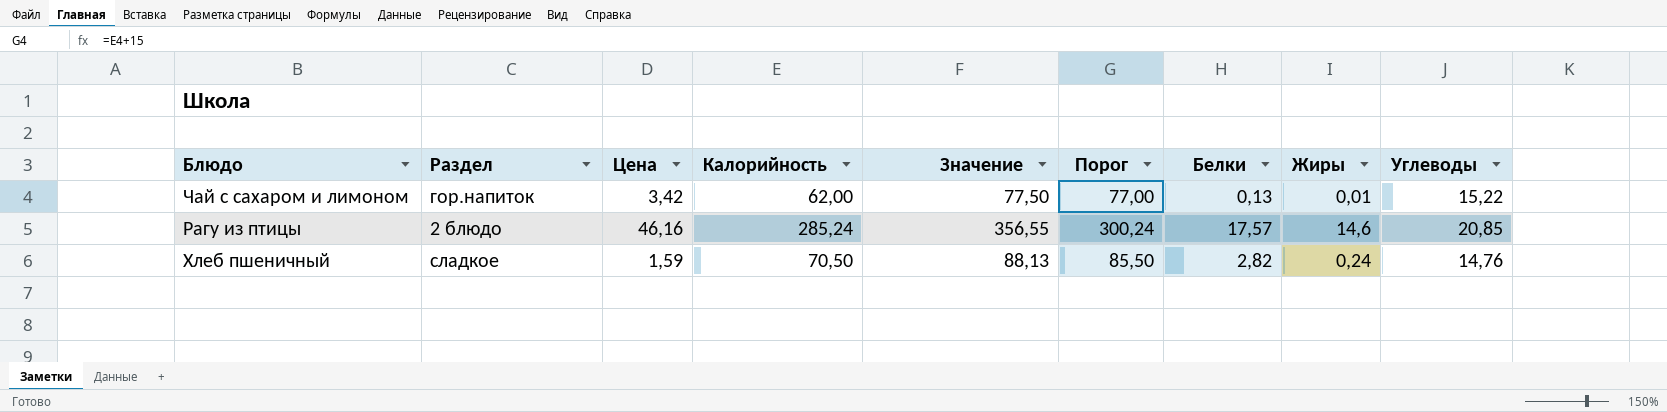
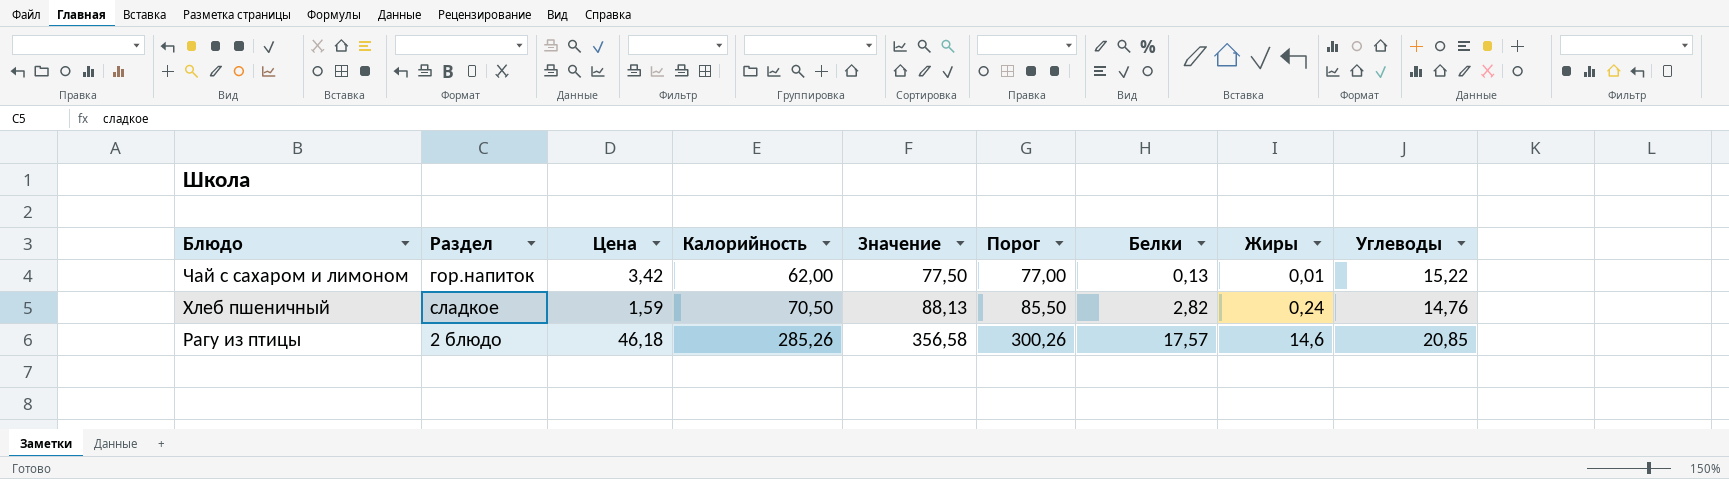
row order: none -> Блюдо descending
Рагу из птицы | Цена: 46,16 -> 46,18
Рагу из птицы | Калорийность: 285,24 -> 285,26
Рагу из птицы | Значение: 356,55 -> 356,58
Рагу из птицы | Порог: 300,24 -> 300,26

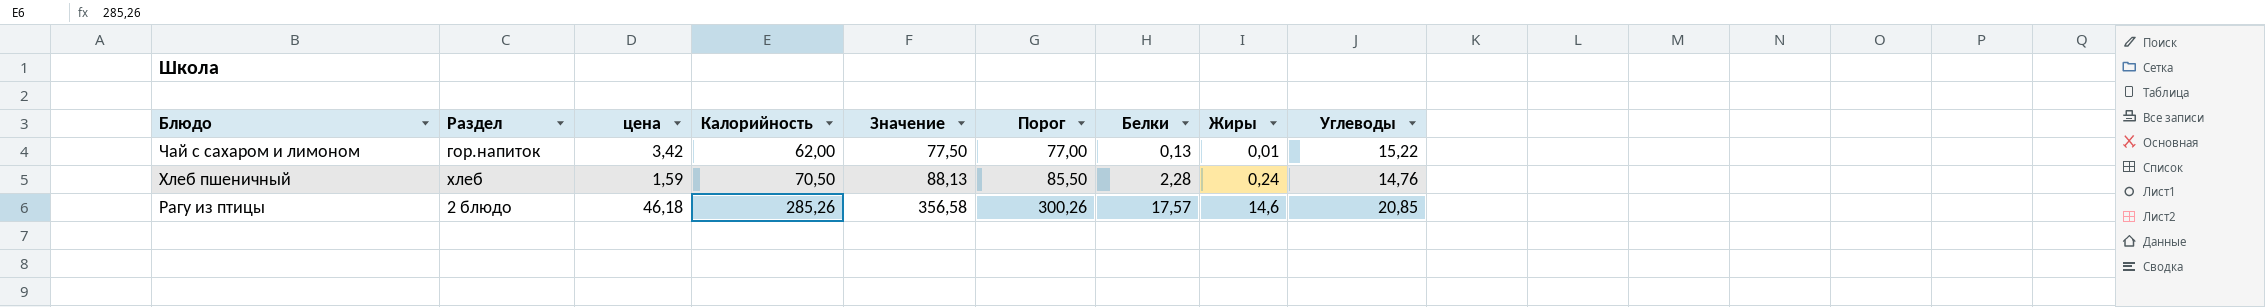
column name: Цена -> цена
Хлеб пшеничный | Раздел: сладкое -> хлеб
Хлеб пшеничный | Белки: 2,82 -> 2,28

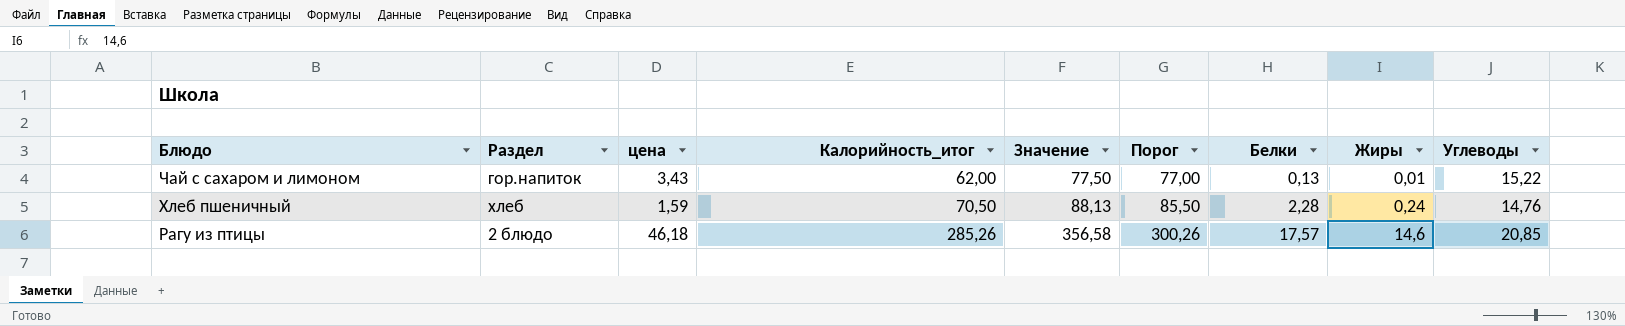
column name: Калорийность -> Калорийность_итог
Чай с сахаром и лимоном | цена: 3,42 -> 3,43

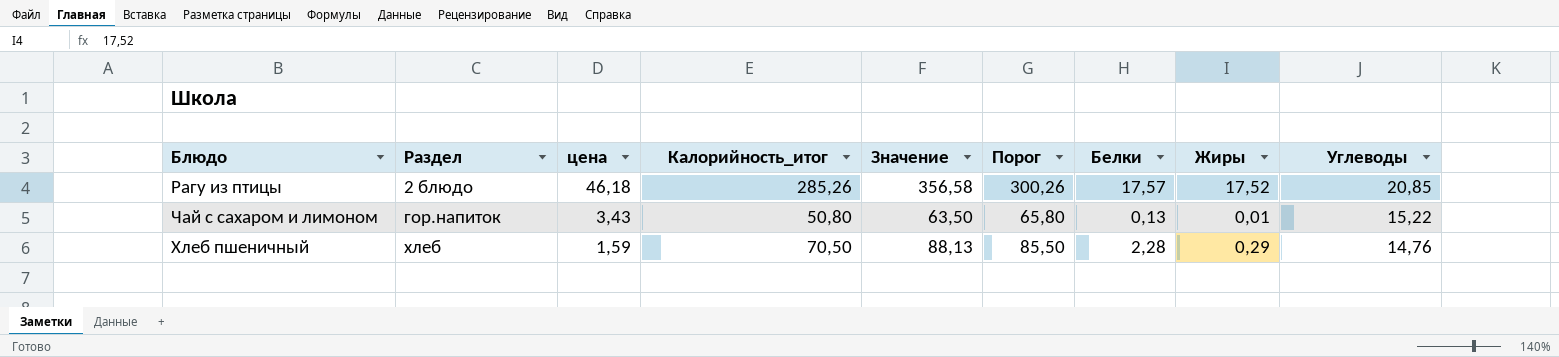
row order: Блюдо descending -> Раздел ascending
Рагу из птицы | Жиры: 14,6 -> 17,52
Чай с сахаром и лимоном | Калорийность_итог: 62,00 -> 50,80
Чай с сахаром и лимоном | Значение: 77,50 -> 63,50
Чай с сахаром и лимоном | Порог: 77,00 -> 65,80
Хлеб пшеничный | Жиры: 0,24 -> 0,29

